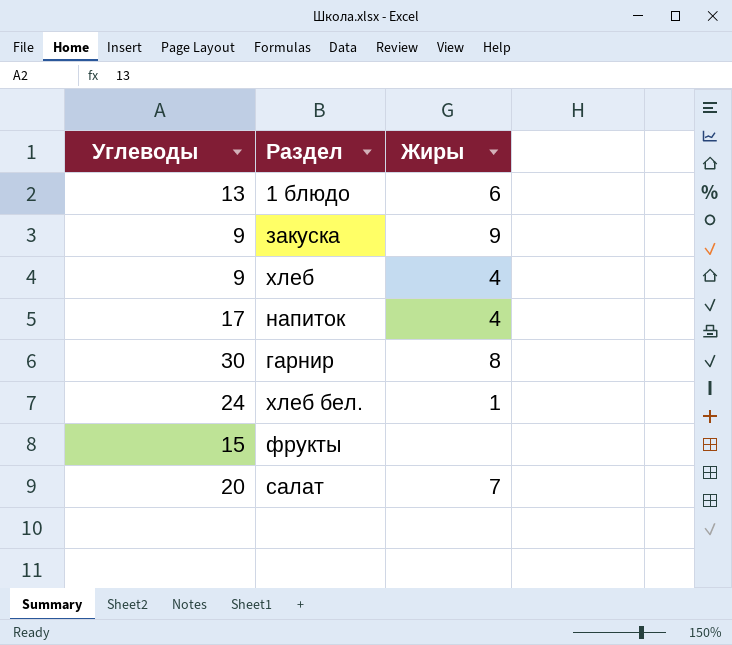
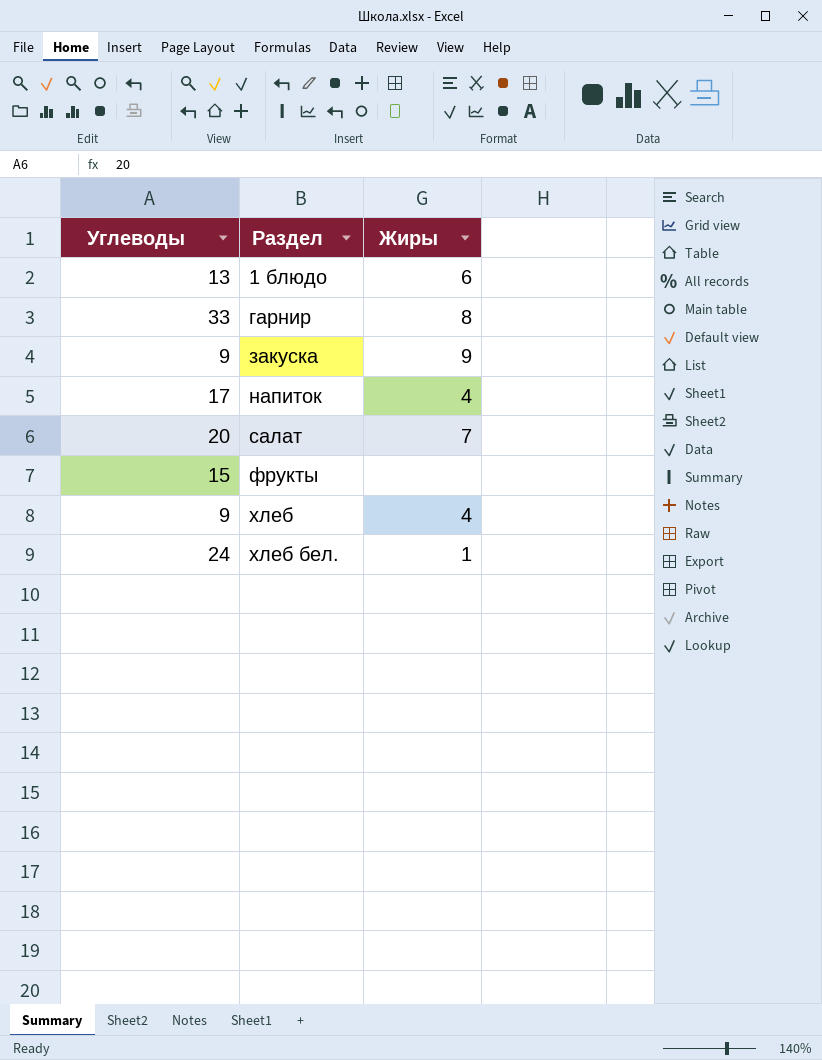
row order: none -> Раздел ascending
гарнир | Углеводы: 30 -> 33

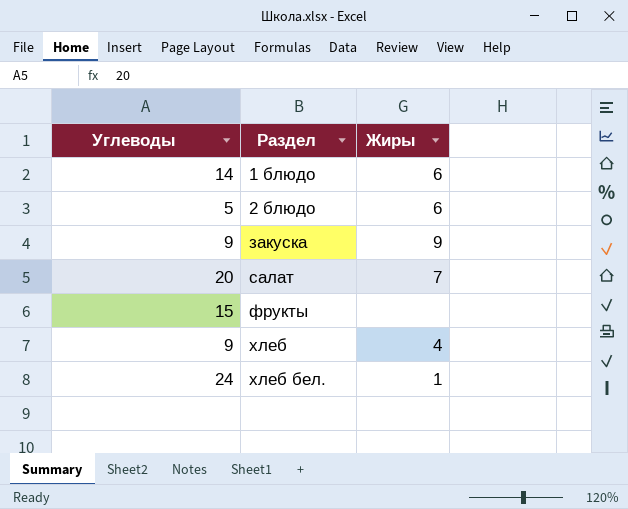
row гарнир: 33 | 8 -> none
row напиток: 17 | 4 -> none
1 блюдо | Углеводы: 13 -> 14
row 2 блюдо: none -> 5 | 6

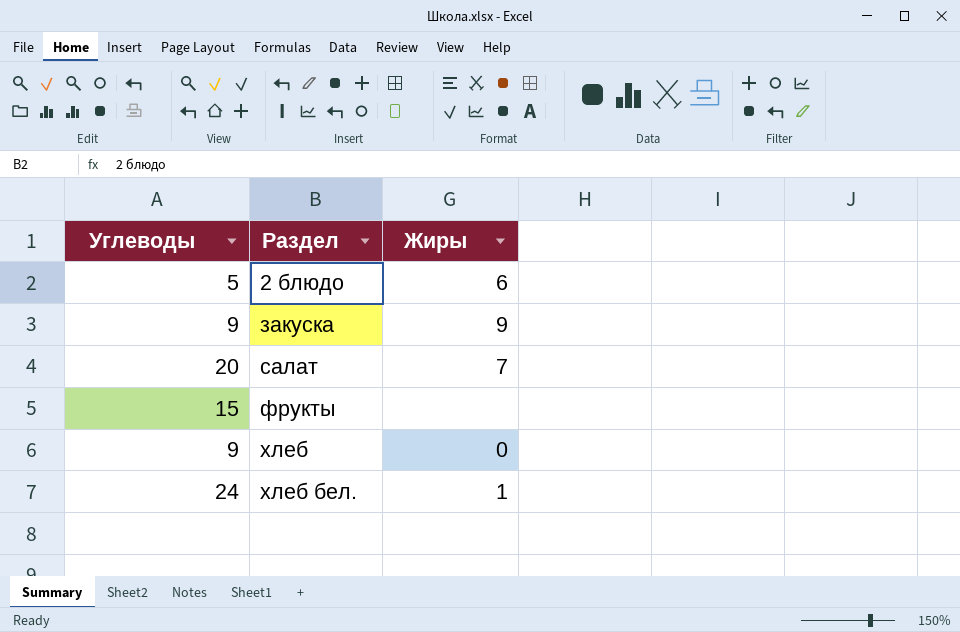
row 1 блюдо: 14 | 6 -> none
хлеб | Жиры: 4 -> 0

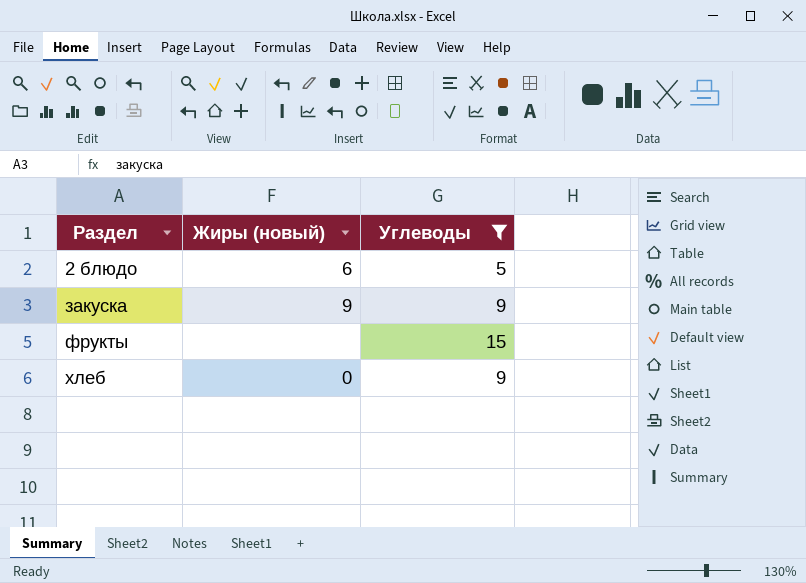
filter: none -> Углеводы <= 15
column name: Жиры -> Жиры (новый)
column Углеводы | position: 1 -> 3

